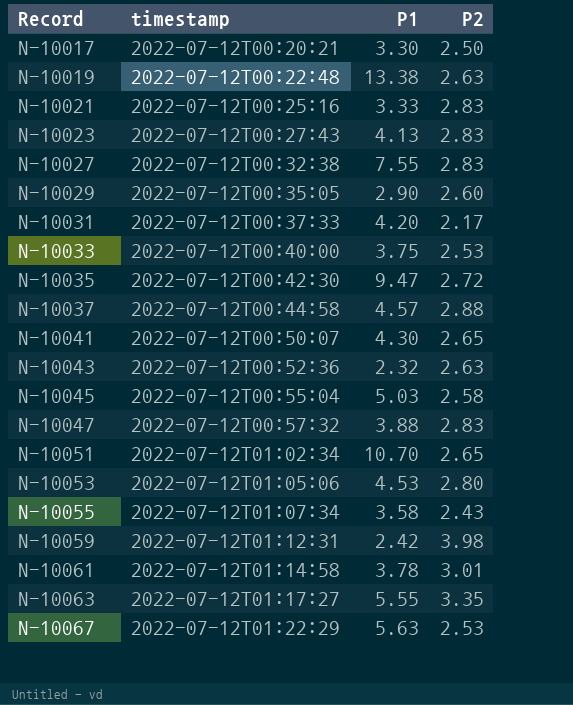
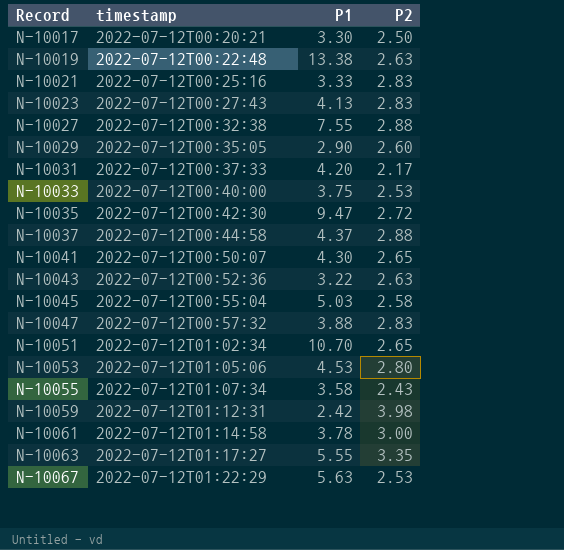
N-10027 | P2: 2.83 -> 2.88
N-10037 | P1: 4.57 -> 4.37
N-10043 | P1: 2.32 -> 3.22
N-10061 | P2: 3.01 -> 3.00

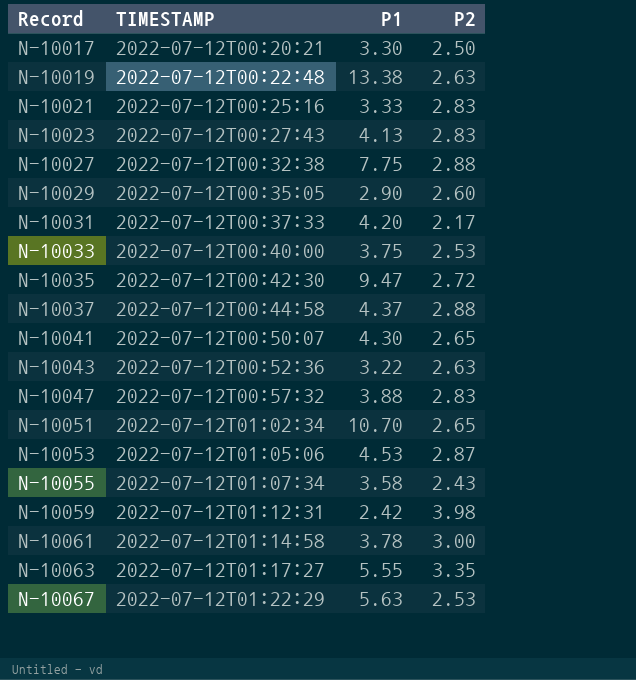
column name: timestamp -> TIMESTAMP
row N-10045: 2022-07-12T00:55:04 | 5.03 | 2.58 -> none
N-10027 | P1: 7.55 -> 7.75
N-10053 | P2: 2.80 -> 2.87

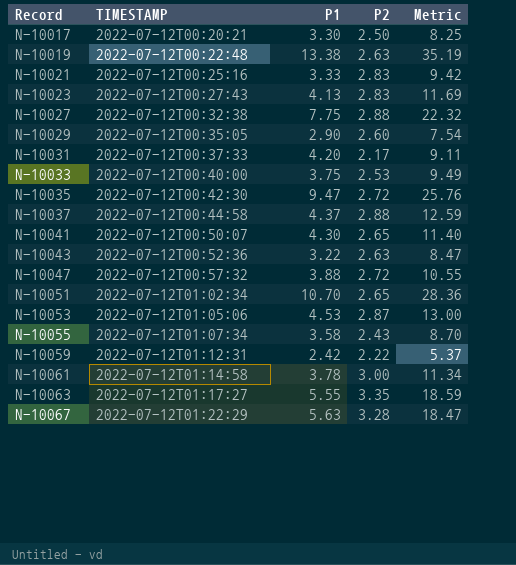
column Metric | formula: none -> [P1] * [P2]
N-10047 | P2: 2.83 -> 2.72
N-10059 | P2: 3.98 -> 2.22
N-10067 | P2: 2.53 -> 3.28

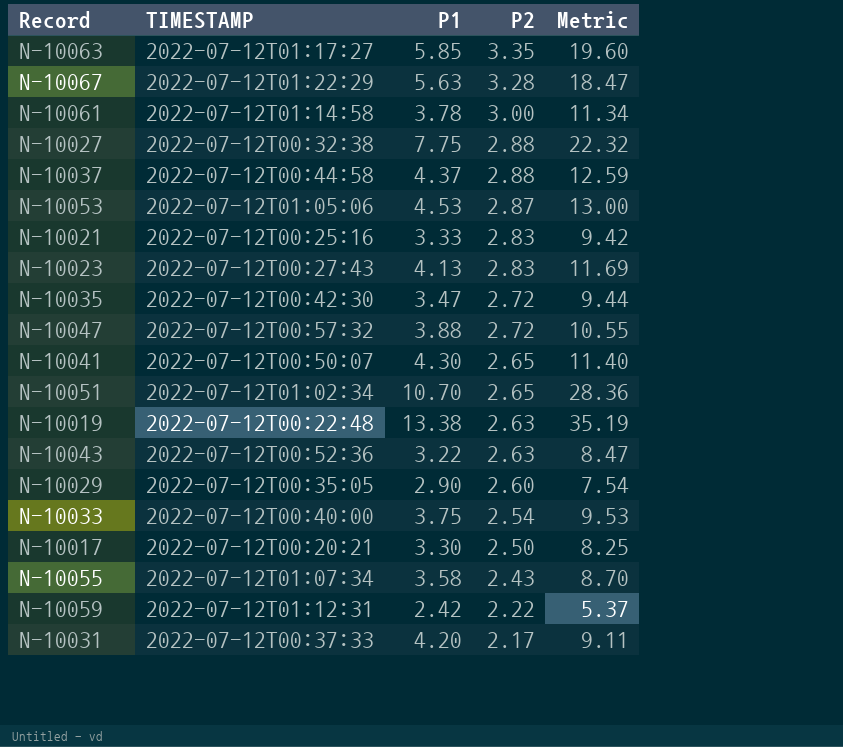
row order: Record ascending -> P2 descending
N-10063 | P1: 5.55 -> 5.85
N-10063 | Metric: 18.59 -> 19.60
N-10035 | P1: 9.47 -> 3.47
N-10035 | Metric: 25.76 -> 9.44
N-10033 | P2: 2.53 -> 2.54
N-10033 | Metric: 9.49 -> 9.53

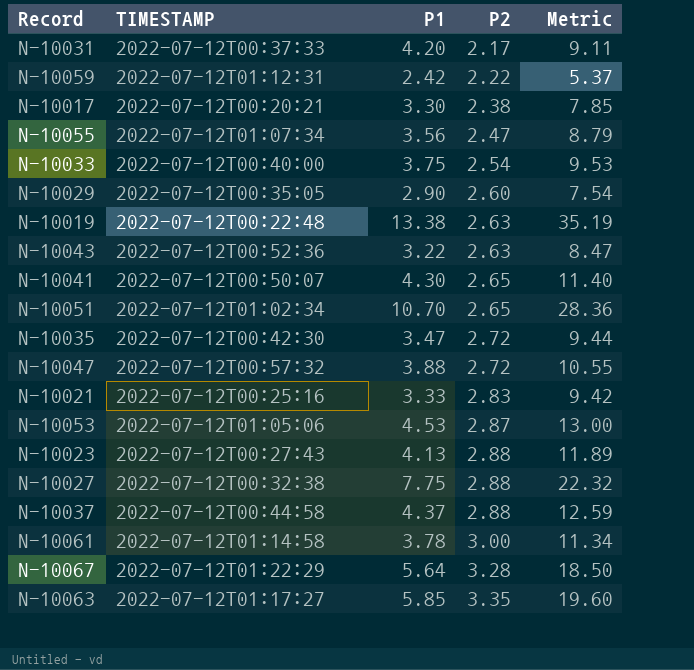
row order: P2 descending -> P2 ascending
N-10017 | P2: 2.50 -> 2.38
N-10017 | Metric: 8.25 -> 7.85
N-10055 | P1: 3.58 -> 3.56
N-10055 | P2: 2.43 -> 2.47
N-10055 | Metric: 8.70 -> 8.79
N-10023 | P2: 2.83 -> 2.88
N-10023 | Metric: 11.69 -> 11.89
N-10067 | P1: 5.63 -> 5.64
N-10067 | Metric: 18.47 -> 18.50

